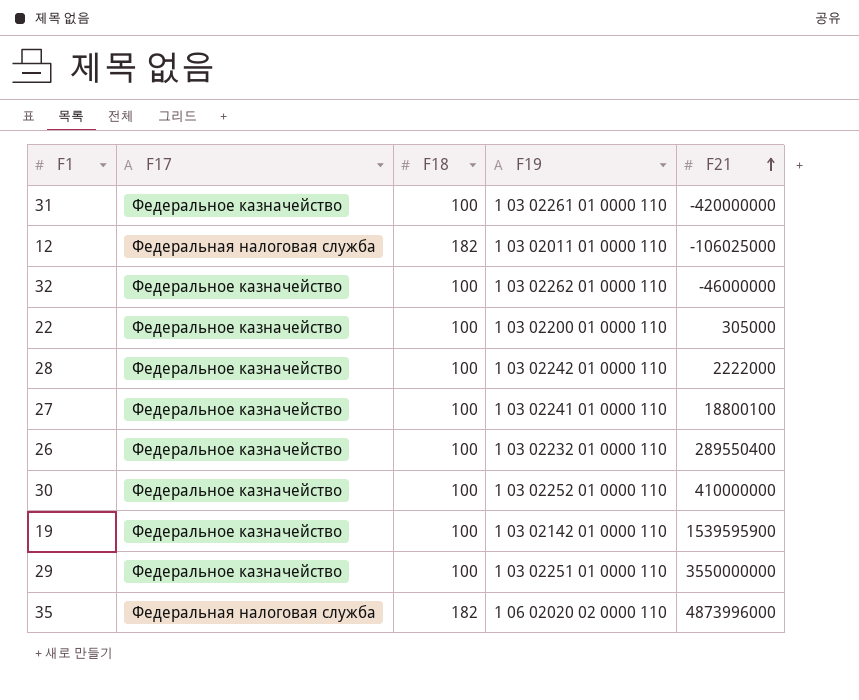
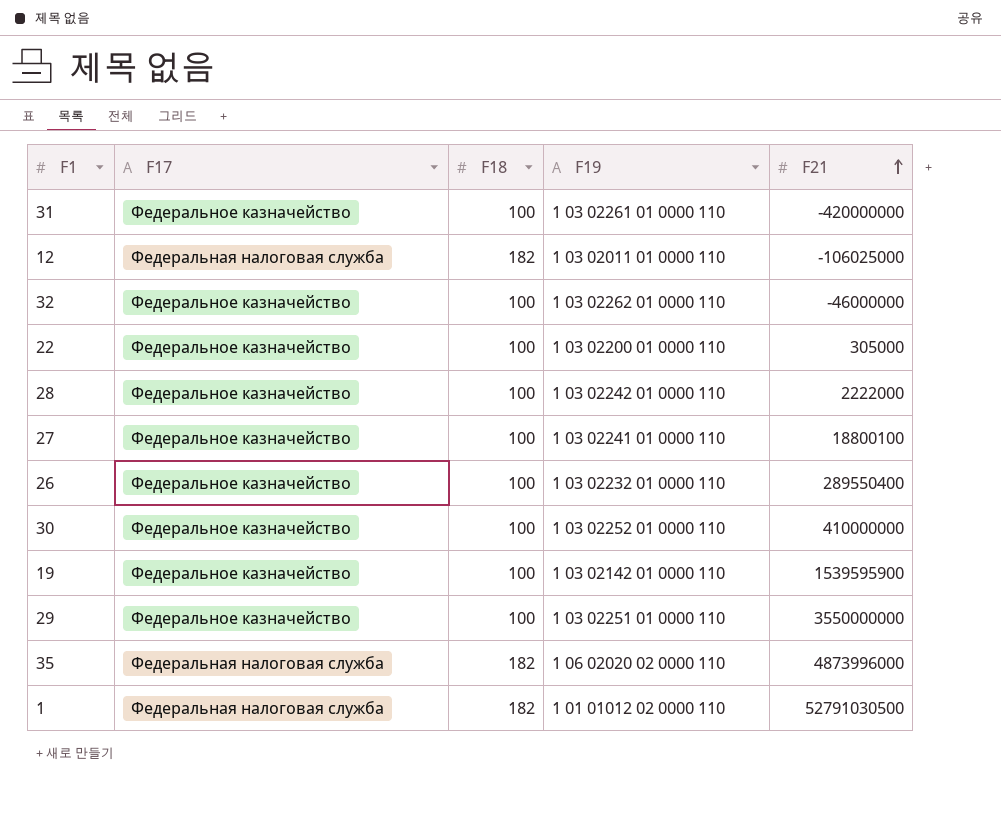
row 1: none -> Федеральная налоговая служба | 182 | 1 01 01012 02 0000 110 | 52791030500

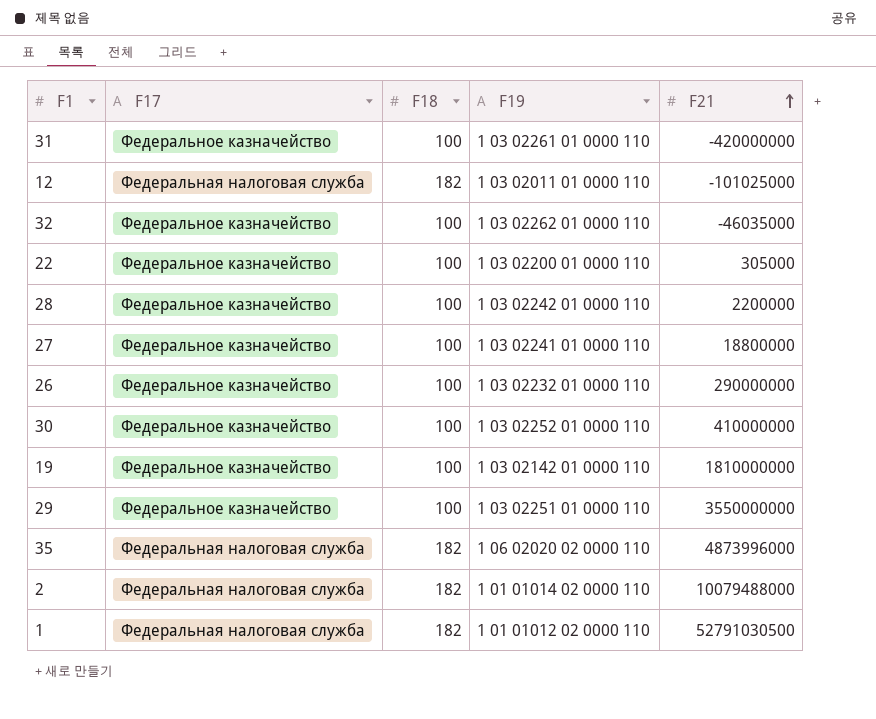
12 | F21: -106025000 -> -101025000
32 | F21: -46000000 -> -46035000
28 | F21: 2222000 -> 2200000
27 | F21: 18800100 -> 18800000
26 | F21: 289550400 -> 290000000
19 | F21: 1539595900 -> 1810000000
row 2: none -> Федеральная налоговая служба | 182 | 1 01 01014 02 0000 110 | 10079488000

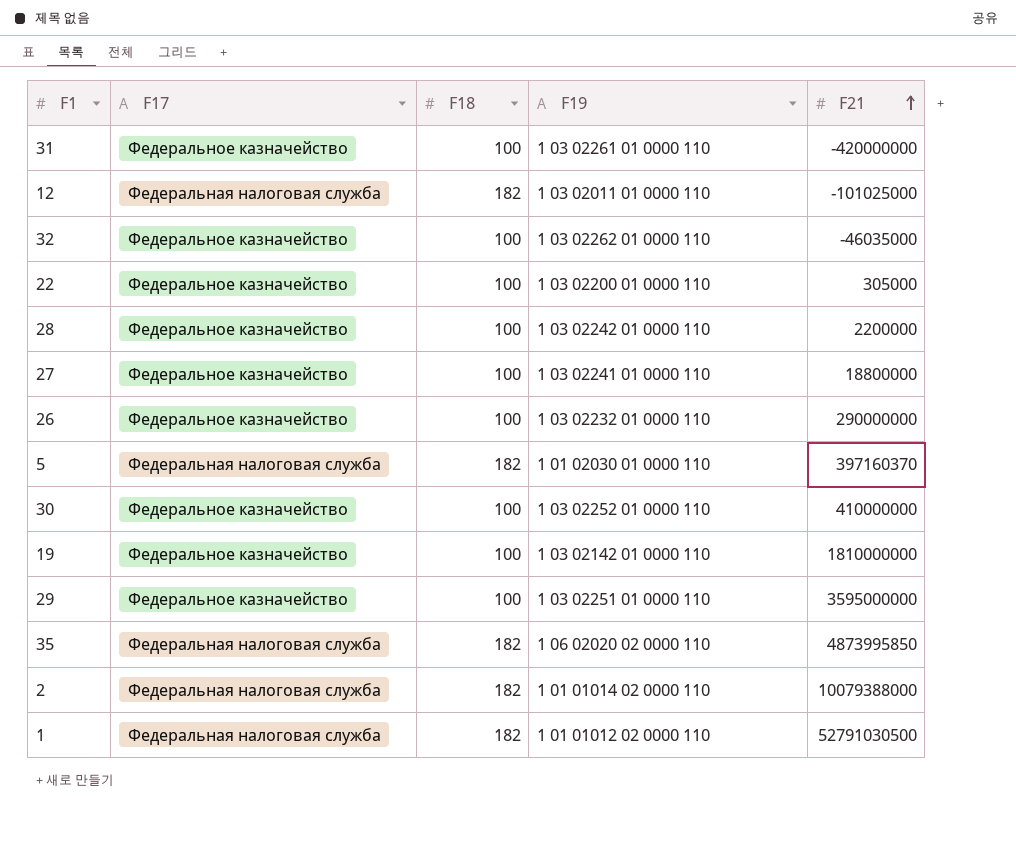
row 5: none -> Федеральная налоговая служба | 182 | 1 01 02030 01 0000 110 | 397160370
29 | F21: 3550000000 -> 3595000000
35 | F21: 4873996000 -> 4873995850
2 | F21: 10079488000 -> 10079388000

